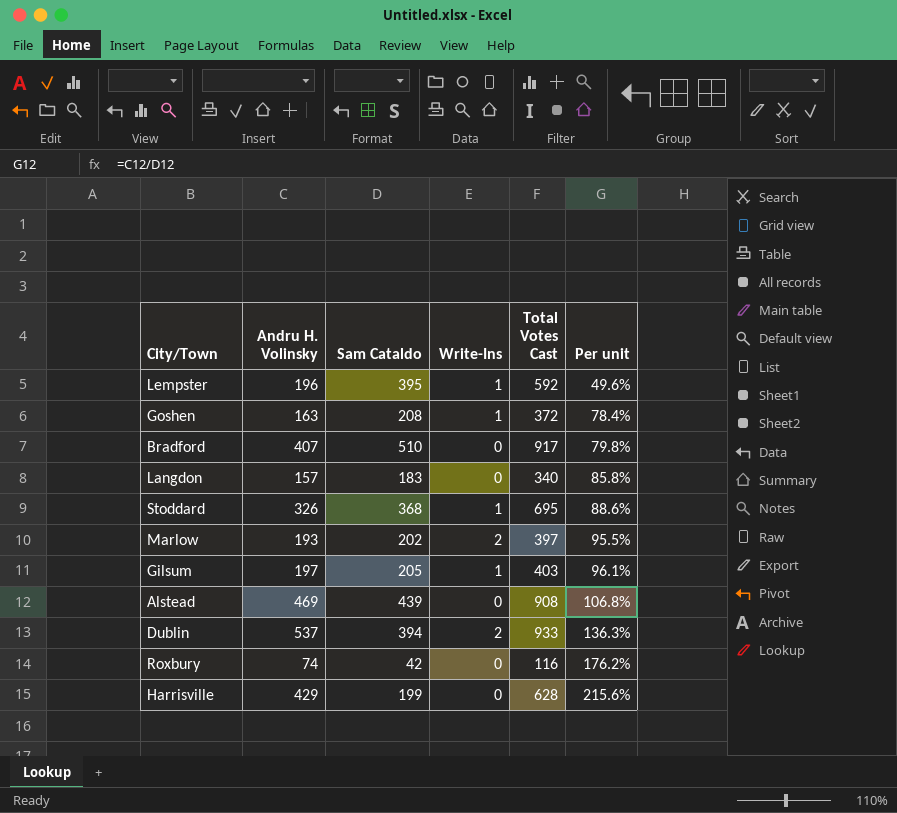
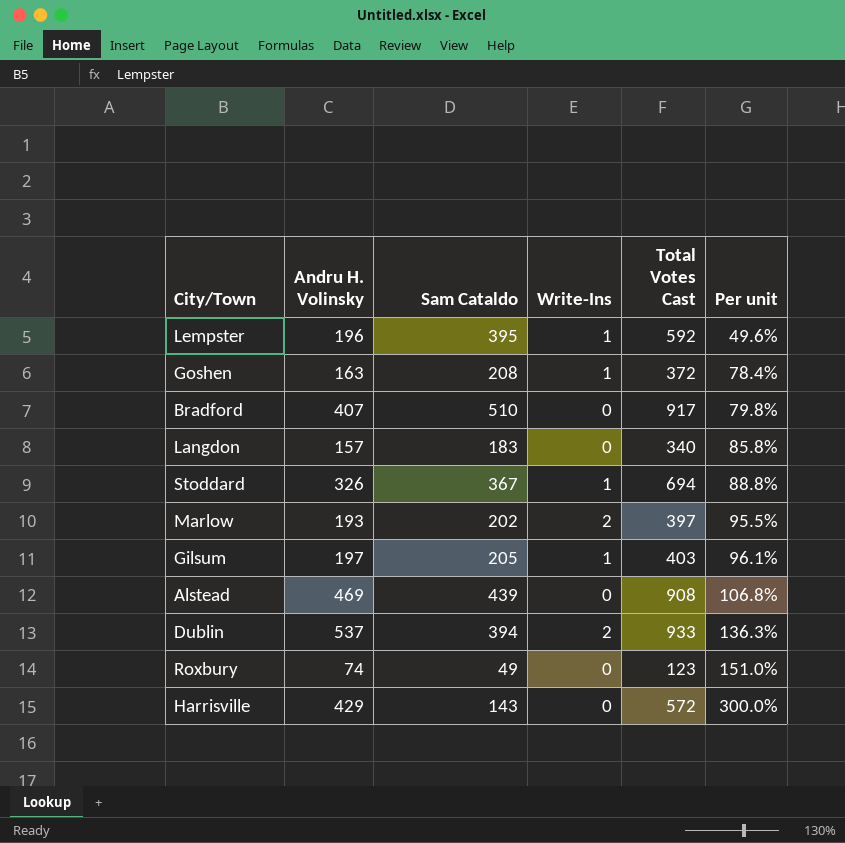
Stoddard | Sam Cataldo: 368 -> 367
Stoddard | Total Votes Cast: 695 -> 694
Stoddard | Per unit: 88.6% -> 88.8%
Roxbury | Sam Cataldo: 42 -> 49
Roxbury | Total Votes Cast: 116 -> 123
Roxbury | Per unit: 176.2% -> 151.0%
Harrisville | Sam Cataldo: 199 -> 143
Harrisville | Total Votes Cast: 628 -> 572
Harrisville | Per unit: 215.6% -> 300.0%

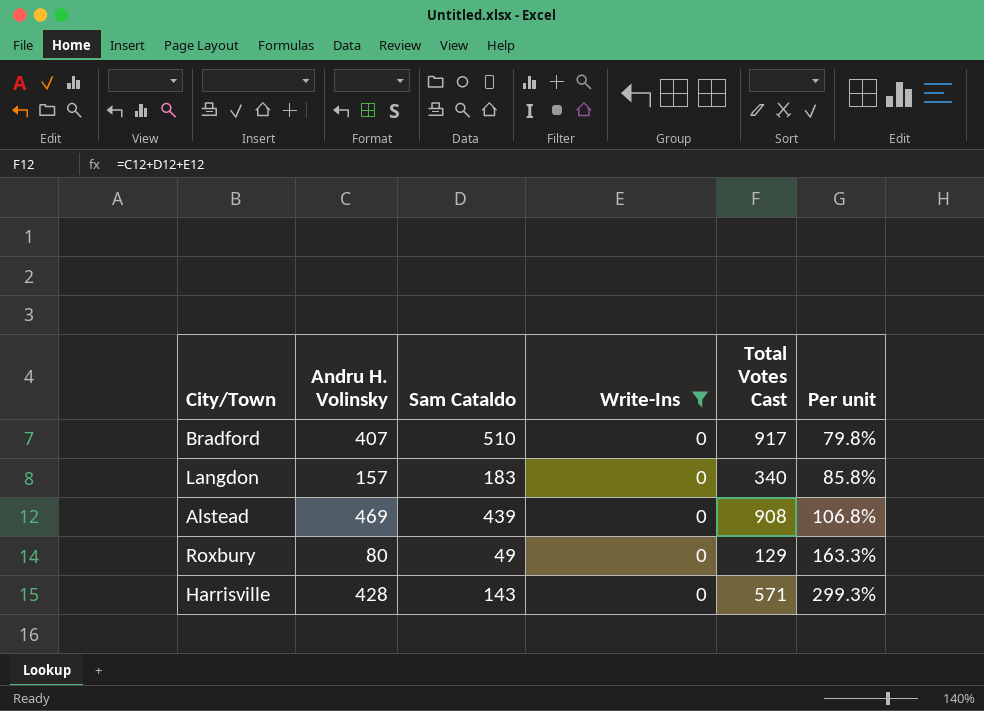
filter: none -> Write-Ins = 0
Roxbury | Andru H. Volinsky: 74 -> 80
Roxbury | Total Votes Cast: 123 -> 129
Roxbury | Per unit: 151.0% -> 163.3%
Harrisville | Andru H. Volinsky: 429 -> 428
Harrisville | Total Votes Cast: 572 -> 571
Harrisville | Per unit: 300.0% -> 299.3%

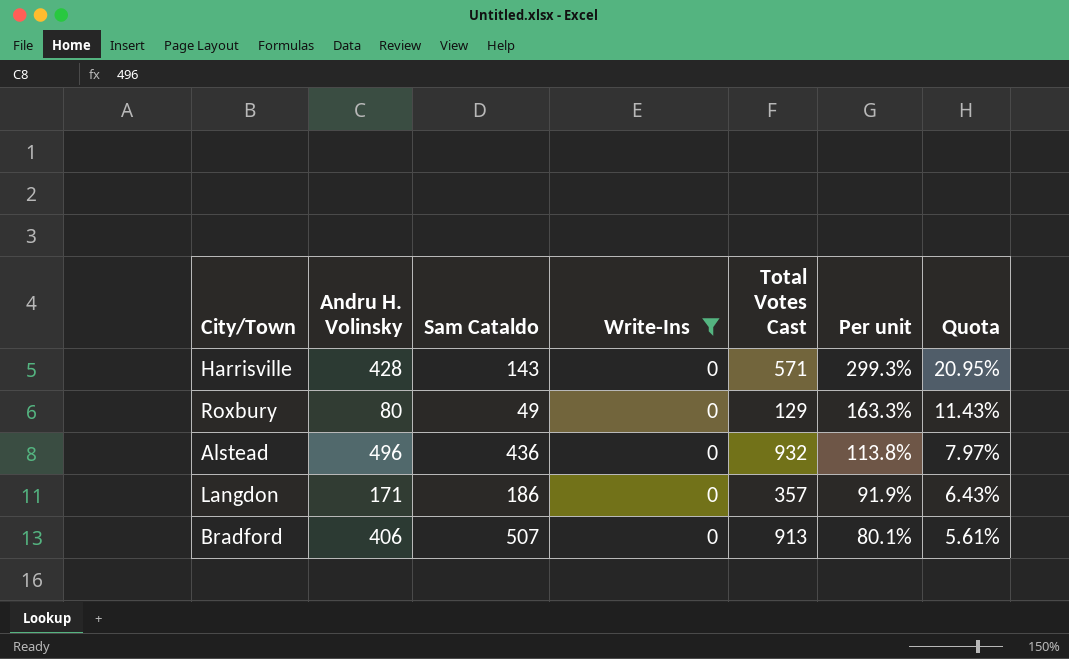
row order: Per unit ascending -> Per unit descending
column Quota | formula: none -> [Per unit] * 0.07
Alstead | Andru H. Volinsky: 469 -> 496
Alstead | Sam Cataldo: 439 -> 436
Alstead | Total Votes Cast: 908 -> 932
Alstead | Per unit: 106.8% -> 113.8%
Langdon | Andru H. Volinsky: 157 -> 171
Langdon | Sam Cataldo: 183 -> 186
Langdon | Total Votes Cast: 340 -> 357
Langdon | Per unit: 85.8% -> 91.9%
Bradford | Andru H. Volinsky: 407 -> 406
Bradford | Sam Cataldo: 510 -> 507
Bradford | Total Votes Cast: 917 -> 913
Bradford | Per unit: 79.8% -> 80.1%

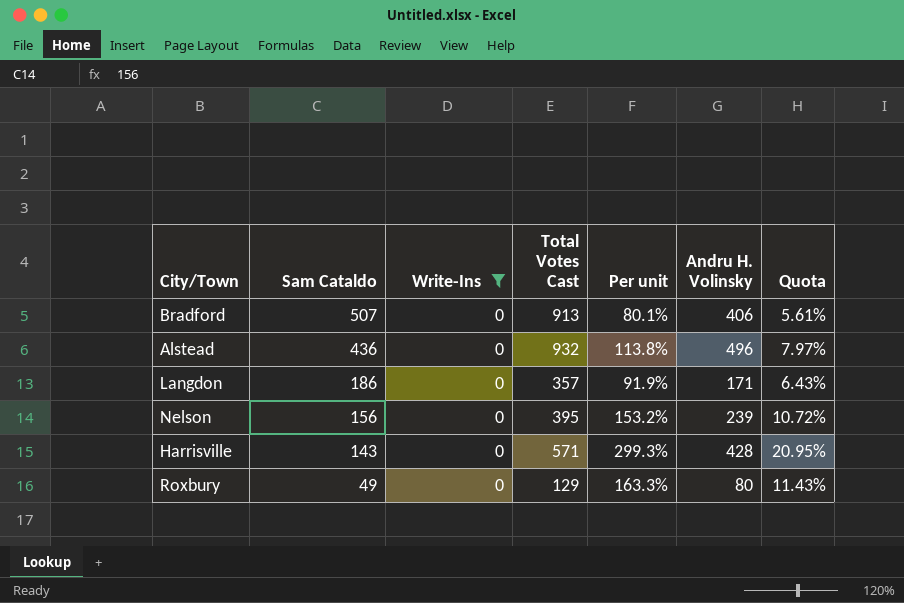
row order: Per unit descending -> Sam Cataldo descending
column Andru H. Volinsky | position: 2 -> 6
row Nelson: none -> 156 | 0 | 395 | 153.2% | 239 | 10.72%

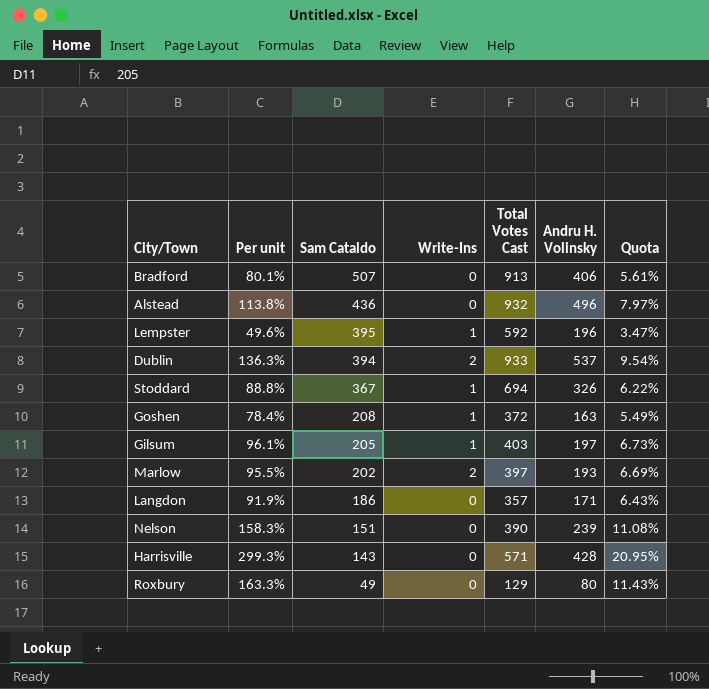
filter: Write-Ins = 0 -> none
column Per unit | position: 5 -> 2
Nelson | Per unit: 153.2% -> 158.3%
Nelson | Sam Cataldo: 156 -> 151
Nelson | Total Votes Cast: 395 -> 390
Nelson | Quota: 10.72% -> 11.08%

